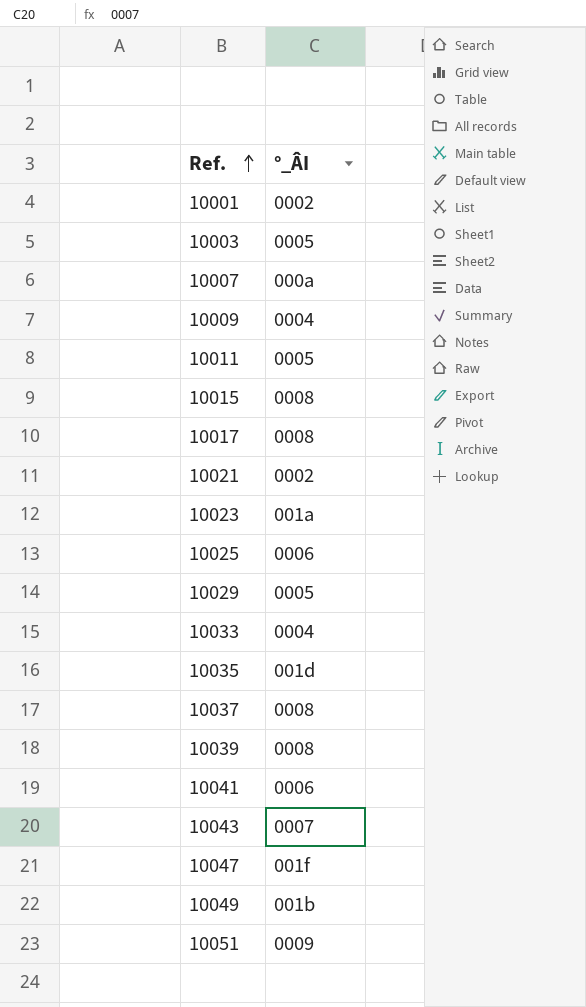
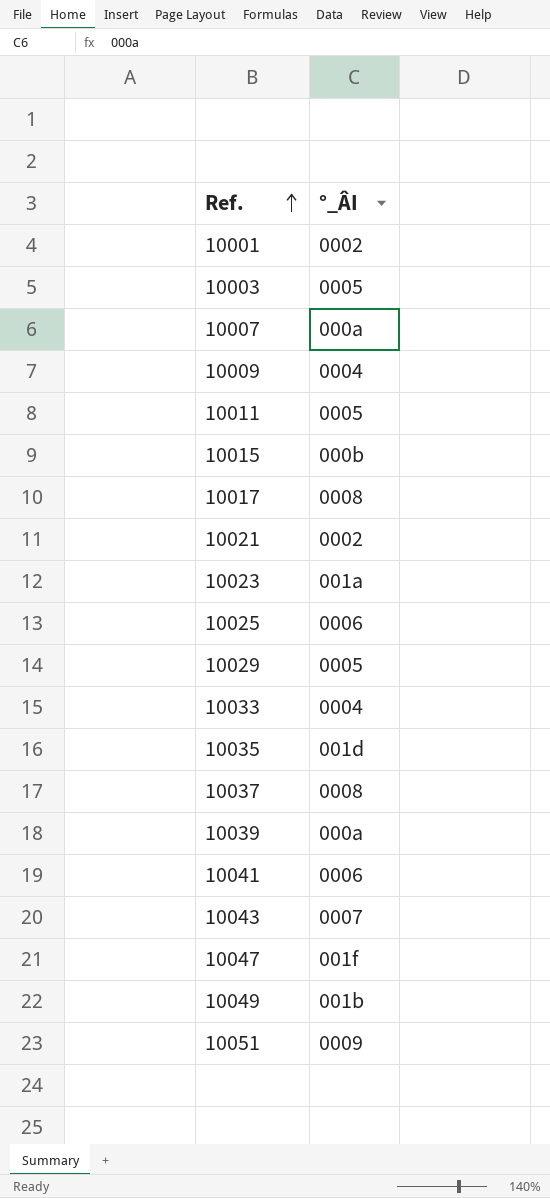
10015 | °_ÂI: 0008 -> 000b
10039 | °_ÂI: 0008 -> 000a

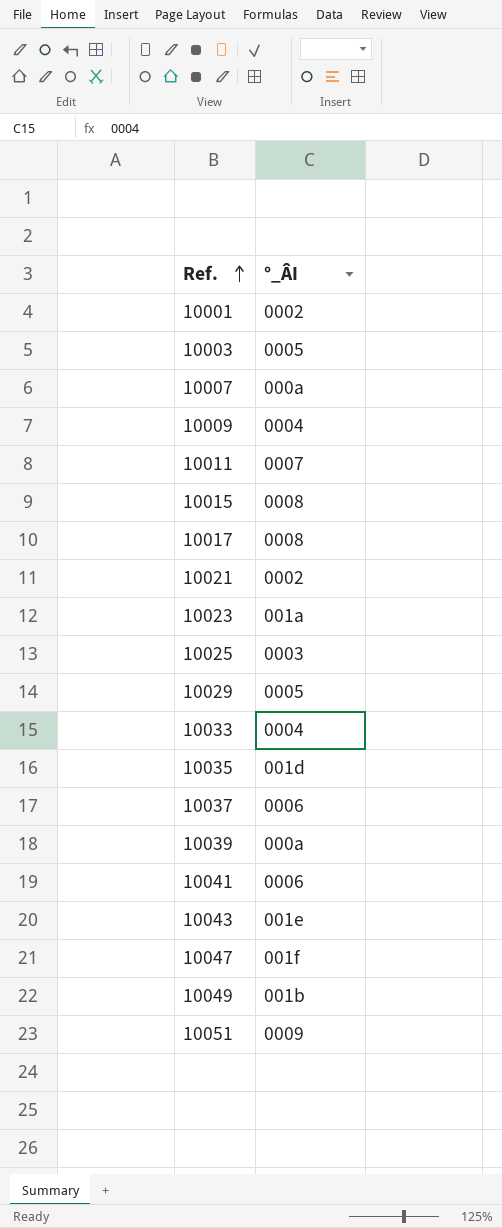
10011 | °_ÂI: 0005 -> 0007
10015 | °_ÂI: 000b -> 0008
10025 | °_ÂI: 0006 -> 0003
10037 | °_ÂI: 0008 -> 0006
10043 | °_ÂI: 0007 -> 001e

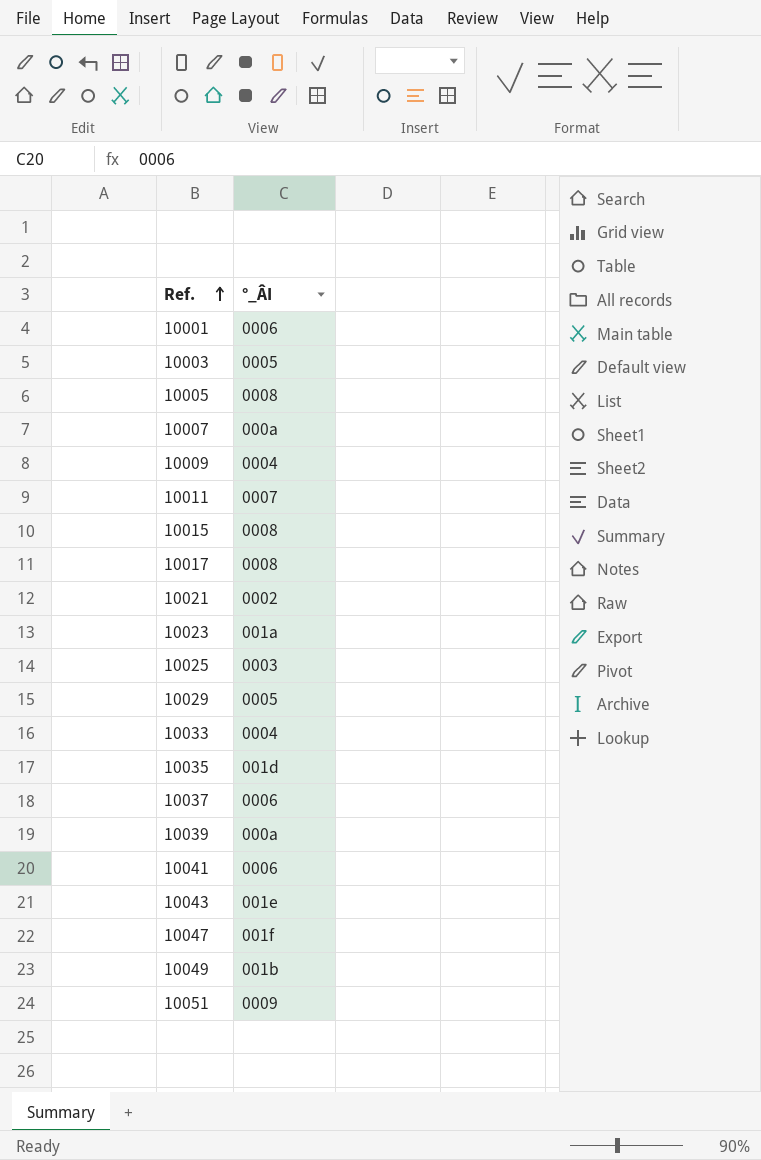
10001 | °_ÂI: 0002 -> 0006
row 10005: none -> 0008

